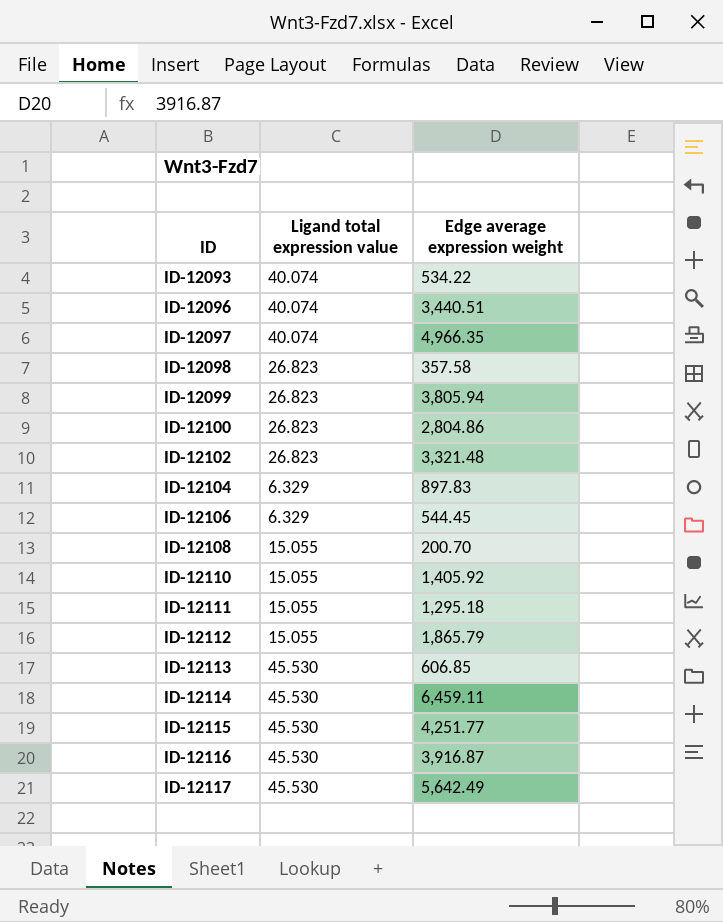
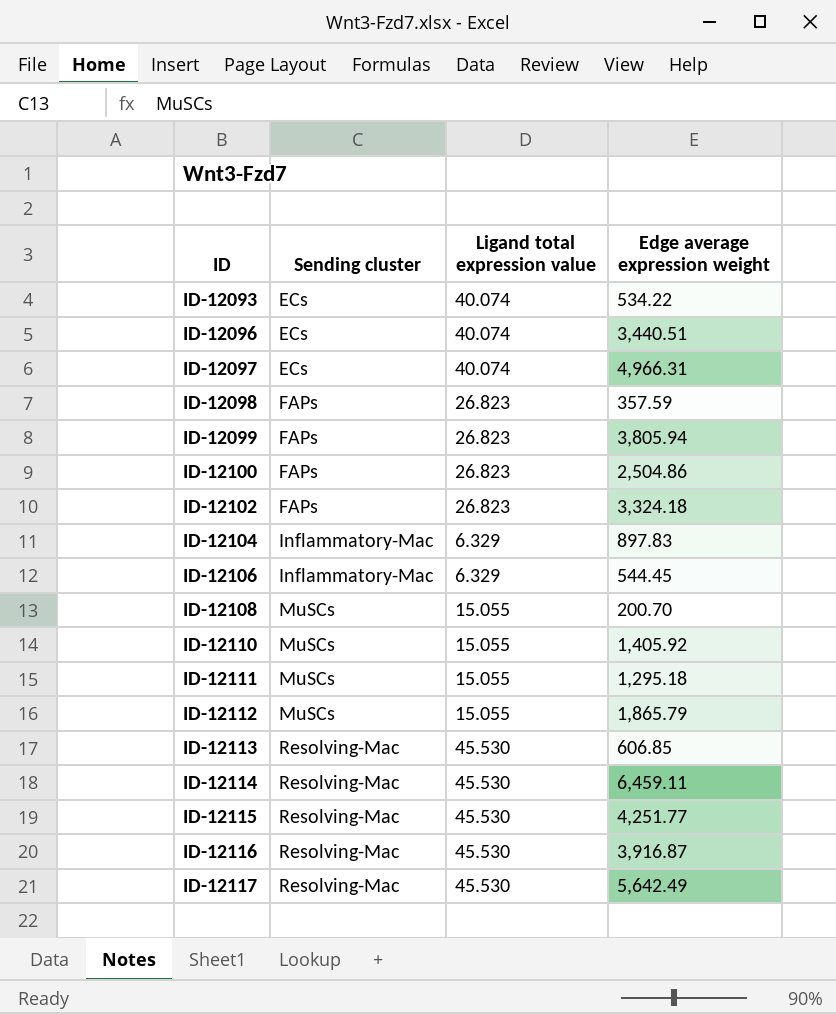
column Sending cluster | position: none -> 2
ID-12097 | Edge average expression weight: 4,966.35 -> 4,966.31
ID-12098 | Edge average expression weight: 357.58 -> 357.59
ID-12100 | Edge average expression weight: 2,804.86 -> 2,504.86
ID-12102 | Edge average expression weight: 3,321.48 -> 3,324.18

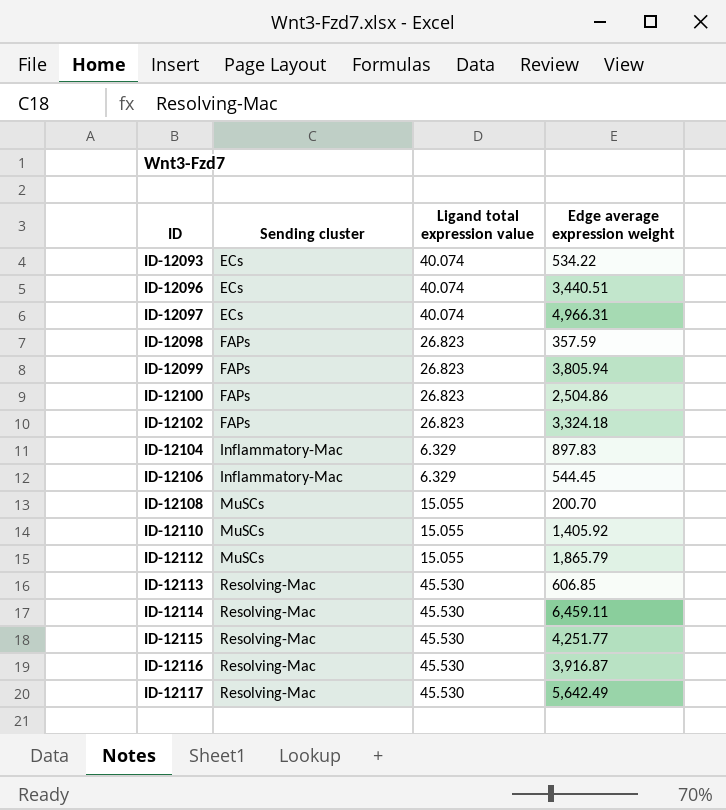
row ID-12111: MuSCs | 15.055 | 1,295.18 -> none

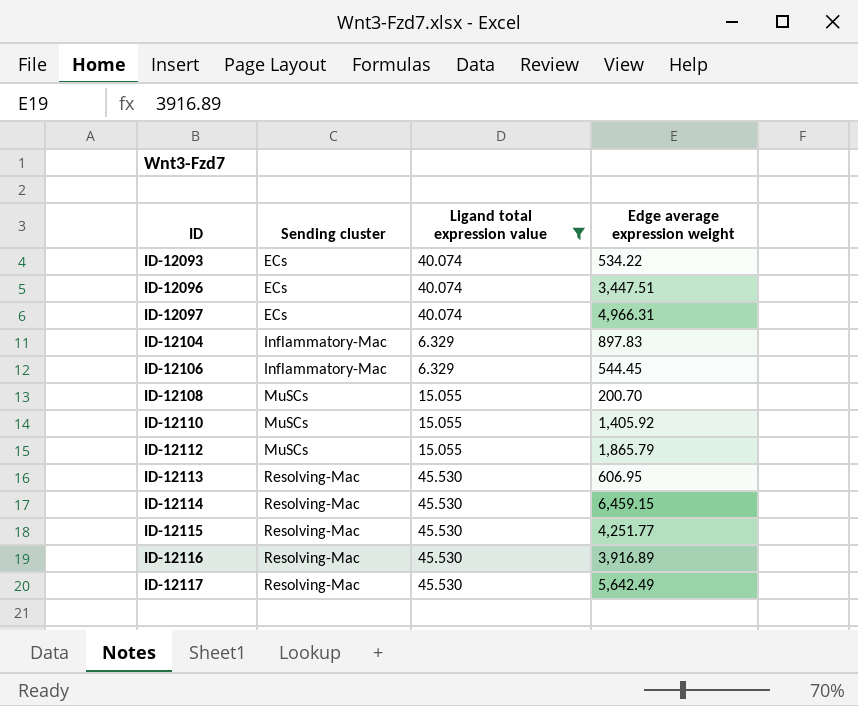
filter: none -> Ligand total expression value != 26.823
ID-12096 | Edge average expression weight: 3,440.51 -> 3,447.51
ID-12113 | Edge average expression weight: 606.85 -> 606.95
ID-12114 | Edge average expression weight: 6,459.11 -> 6,459.15
ID-12116 | Edge average expression weight: 3,916.87 -> 3,916.89

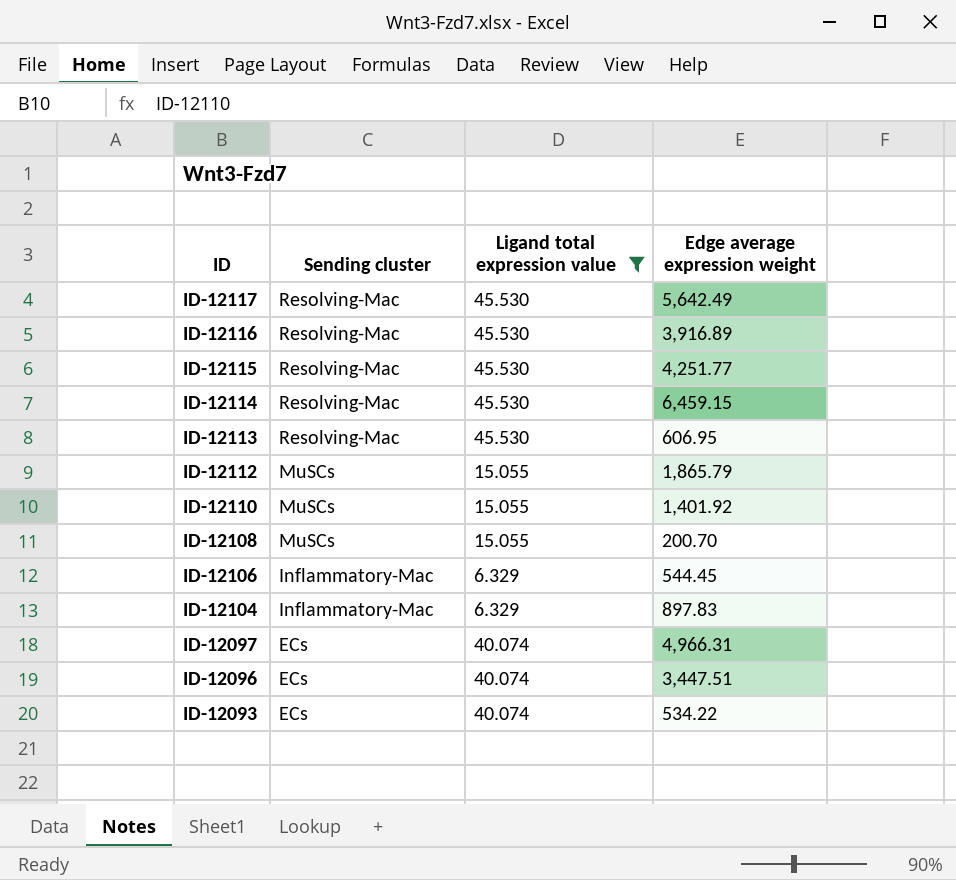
row order: ID ascending -> ID descending
ID-12110 | Edge average expression weight: 1,405.92 -> 1,401.92

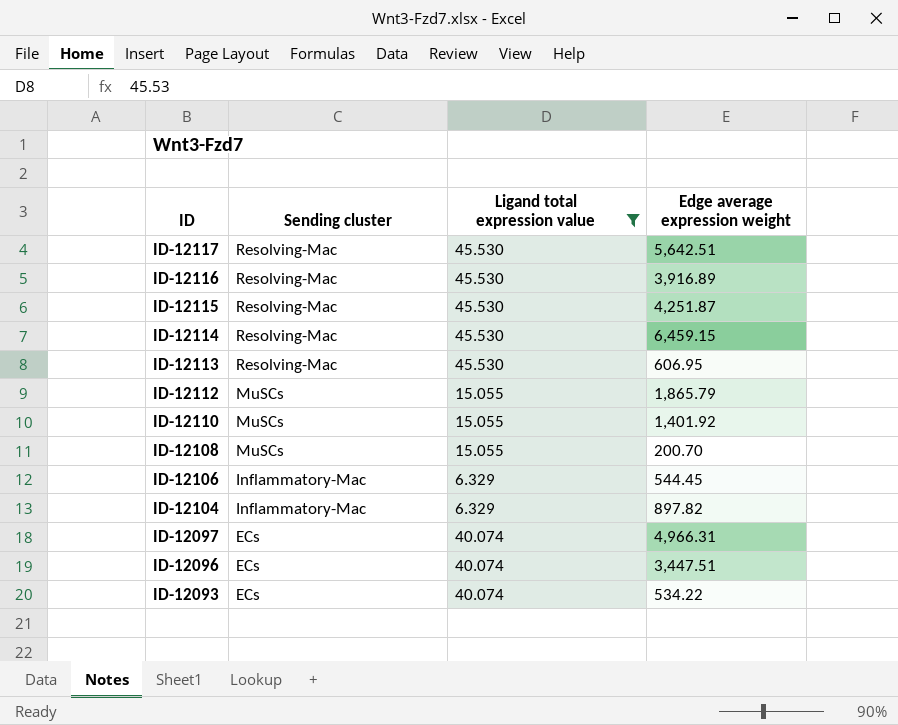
ID-12117 | Edge average expression weight: 5,642.49 -> 5,642.51
ID-12115 | Edge average expression weight: 4,251.77 -> 4,251.87
ID-12104 | Edge average expression weight: 897.83 -> 897.82

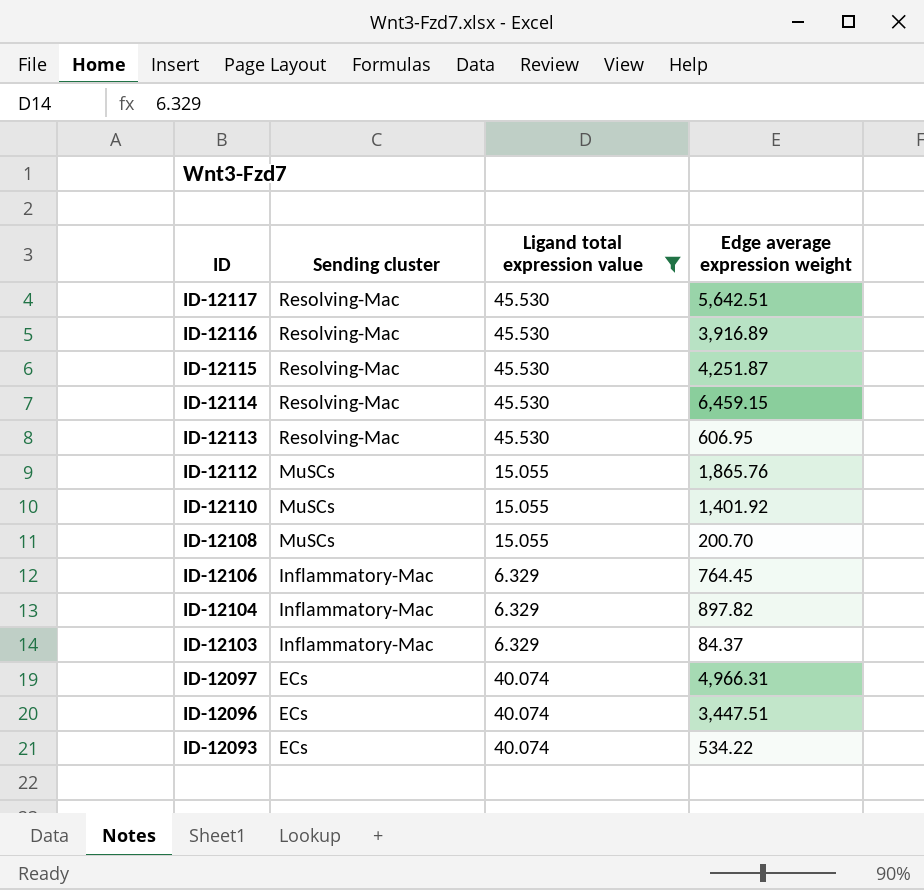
ID-12112 | Edge average expression weight: 1,865.79 -> 1,865.76
ID-12106 | Edge average expression weight: 544.45 -> 764.45
row ID-12103: none -> Inflammatory-Mac | 6.329 | 84.37

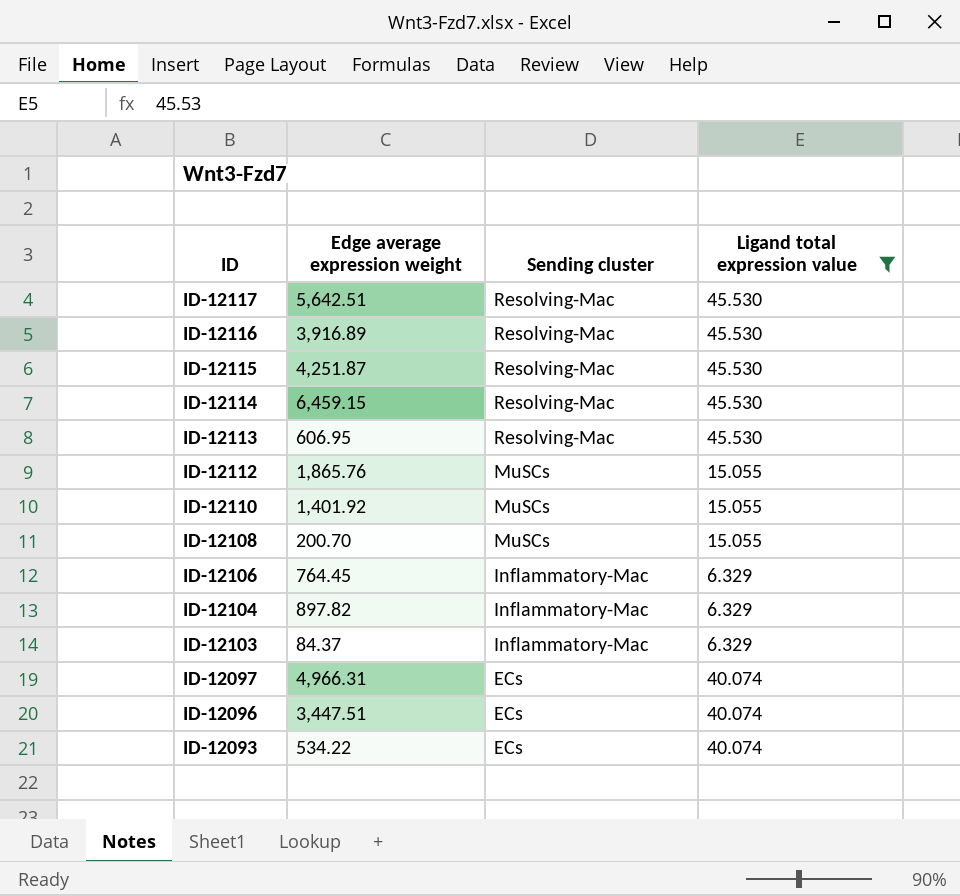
column Edge average expression weight | position: 4 -> 2

